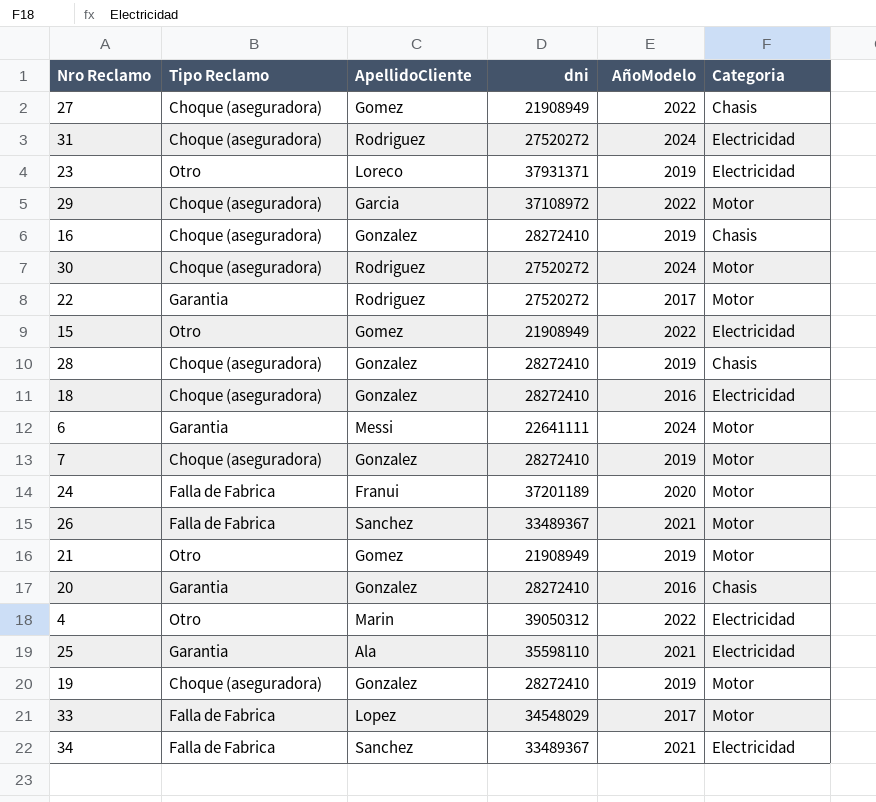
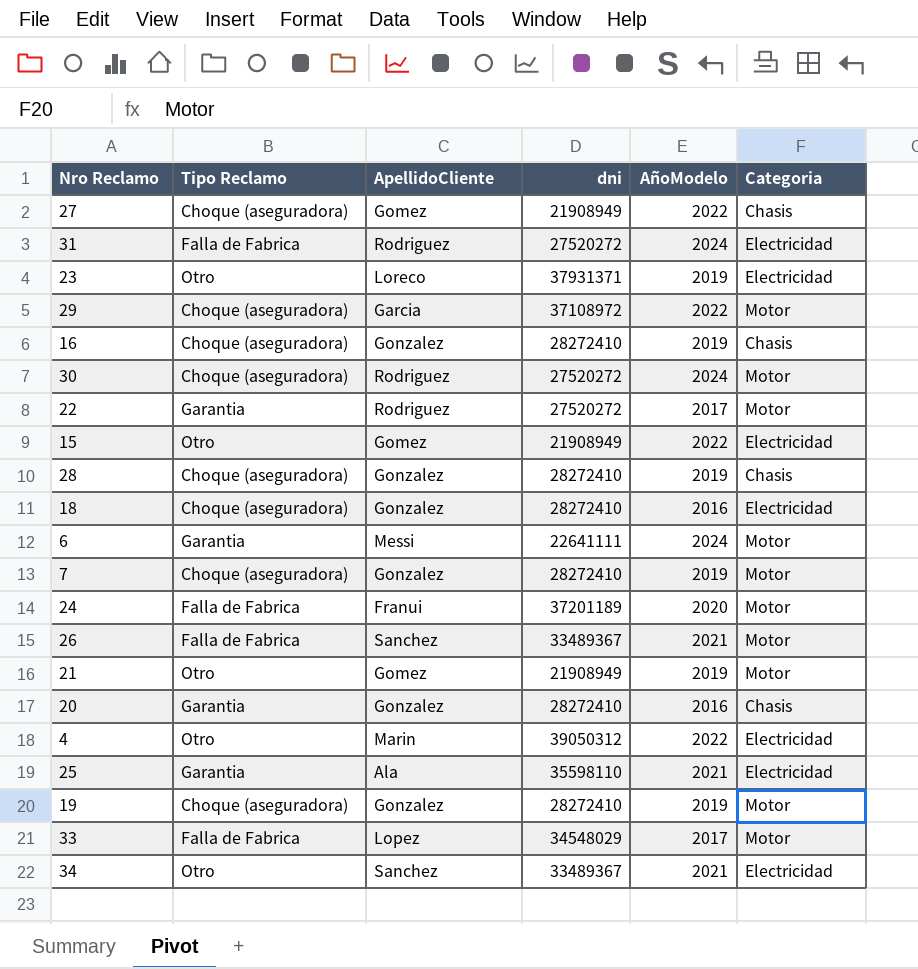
31 | Tipo Reclamo: Choque (aseguradora) -> Falla de Fabrica
34 | Tipo Reclamo: Falla de Fabrica -> Otro

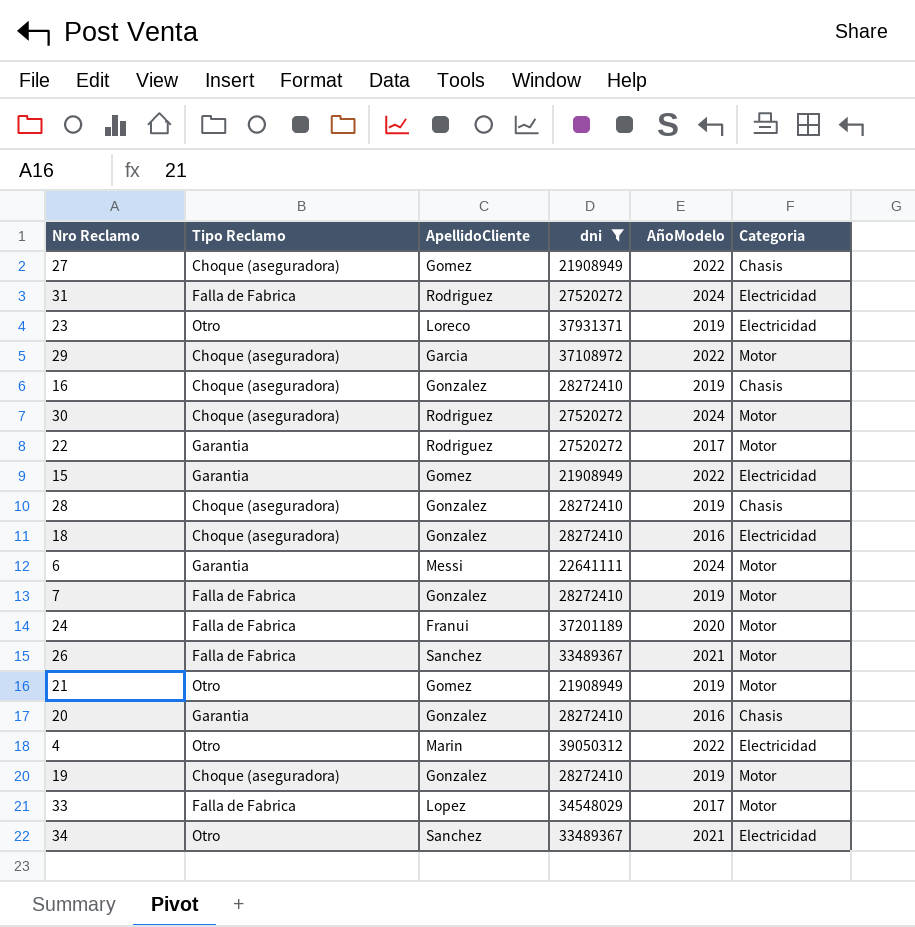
filter: none -> dni != 35598110
15 | Tipo Reclamo: Otro -> Garantia
7 | Tipo Reclamo: Choque (aseguradora) -> Falla de Fabrica

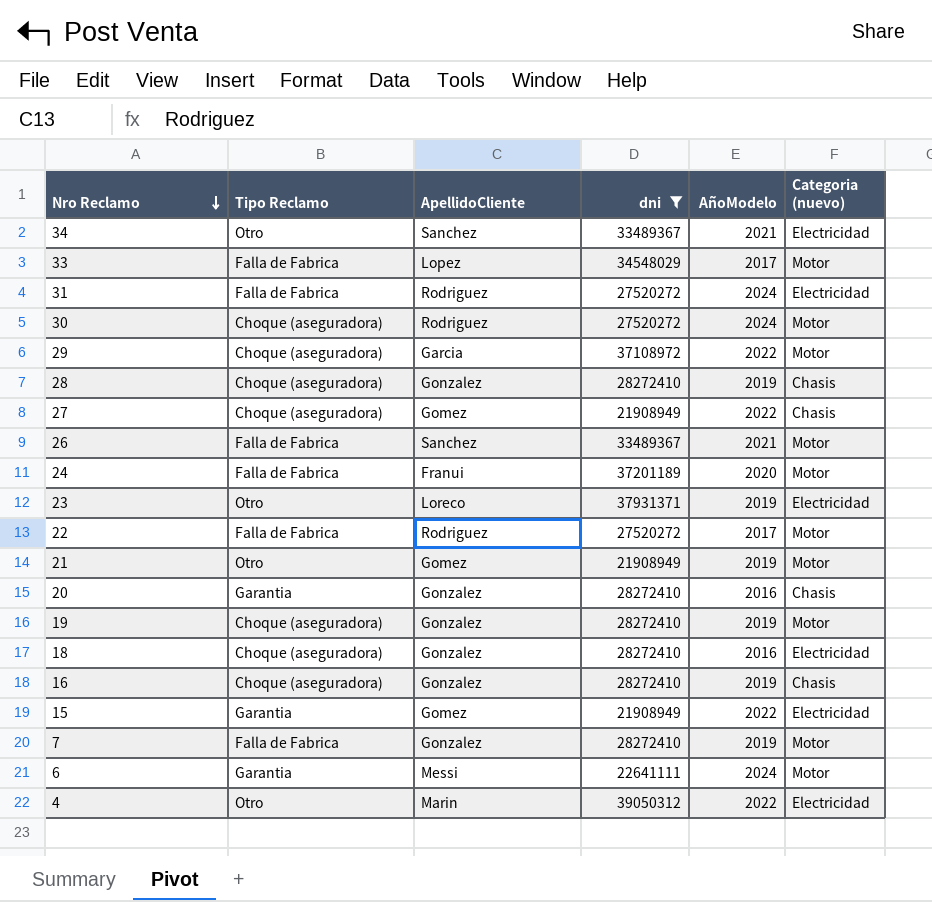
row order: none -> Nro Reclamo descending
column name: Categoria -> Categoria (nuevo)
22 | Tipo Reclamo: Garantia -> Falla de Fabrica

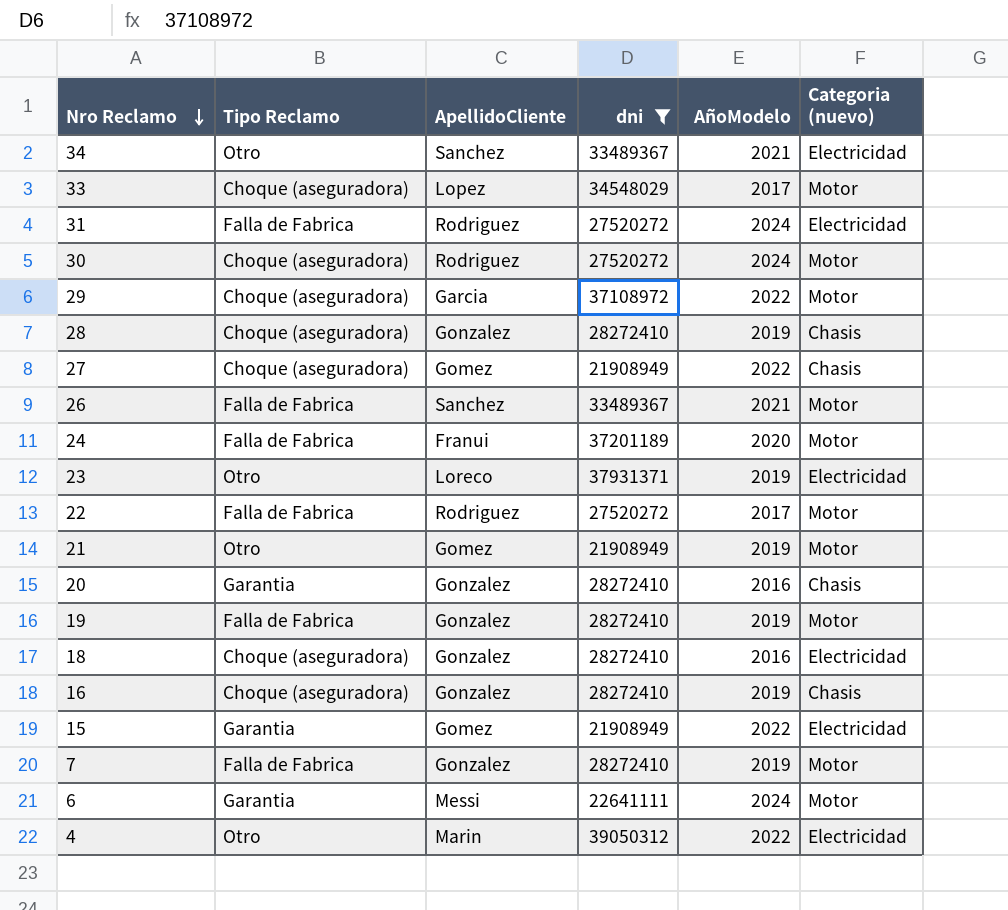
33 | Tipo Reclamo: Falla de Fabrica -> Choque (aseguradora)
19 | Tipo Reclamo: Choque (aseguradora) -> Falla de Fabrica

